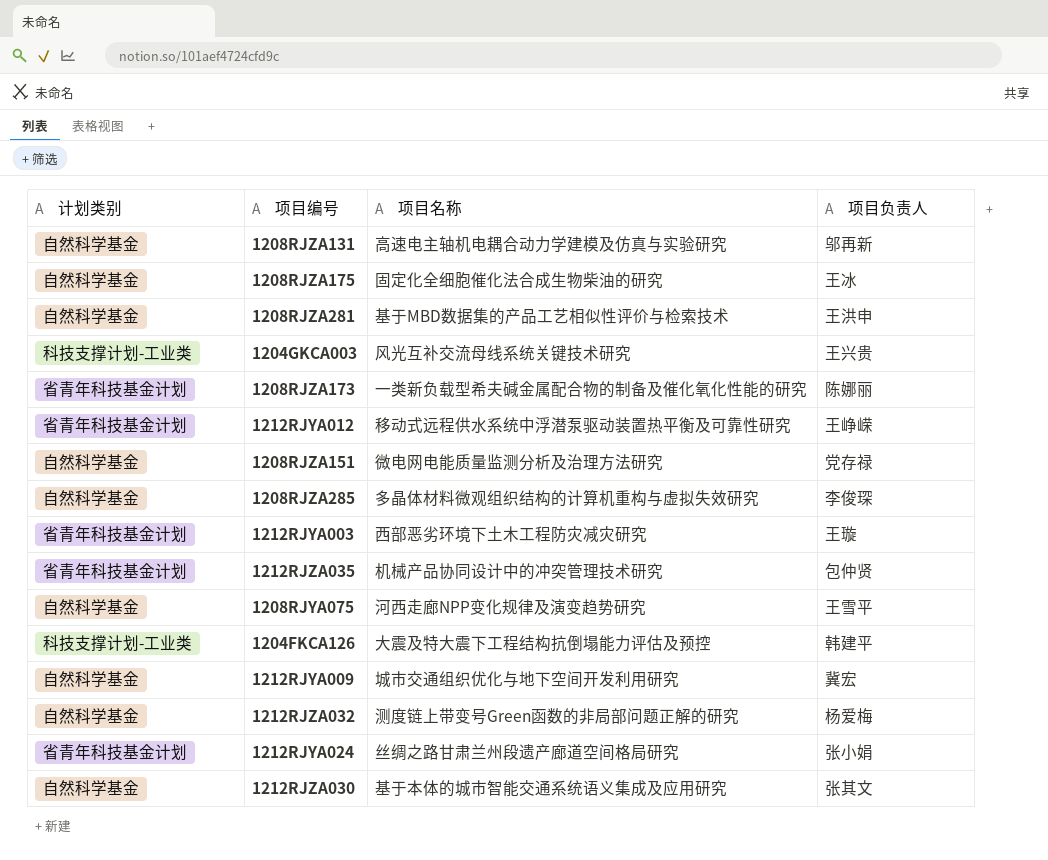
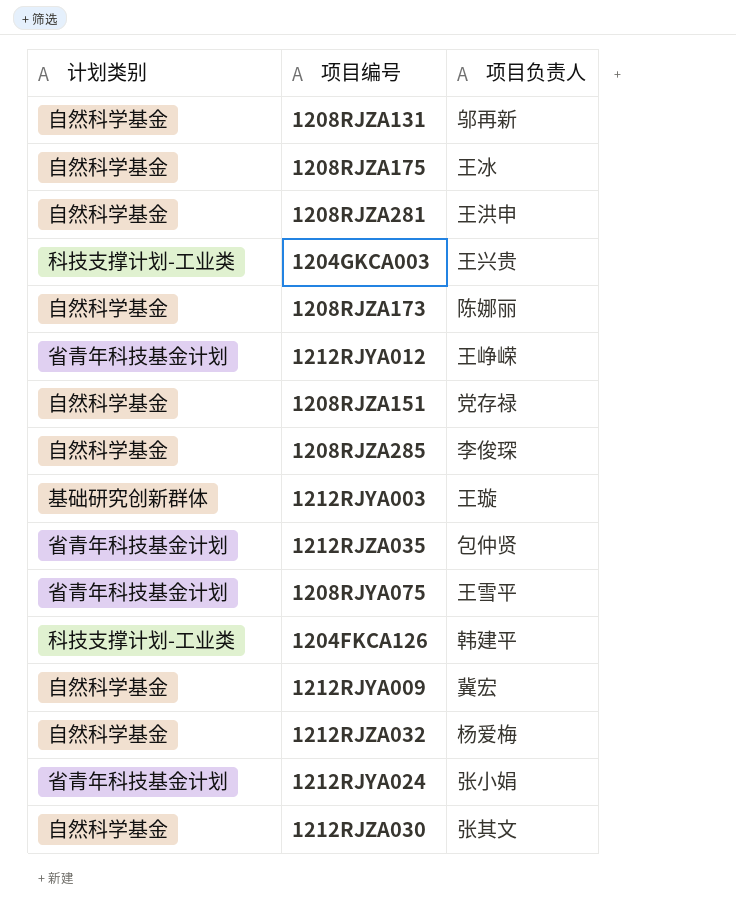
column 项目名称 | position: 3 -> none
1208RJZA173 | 计划类别: 省青年科技基金计划 -> 自然科学基金
1212RJYA003 | 计划类别: 省青年科技基金计划 -> 基础研究创新群体
1208RJYA075 | 计划类别: 自然科学基金 -> 省青年科技基金计划

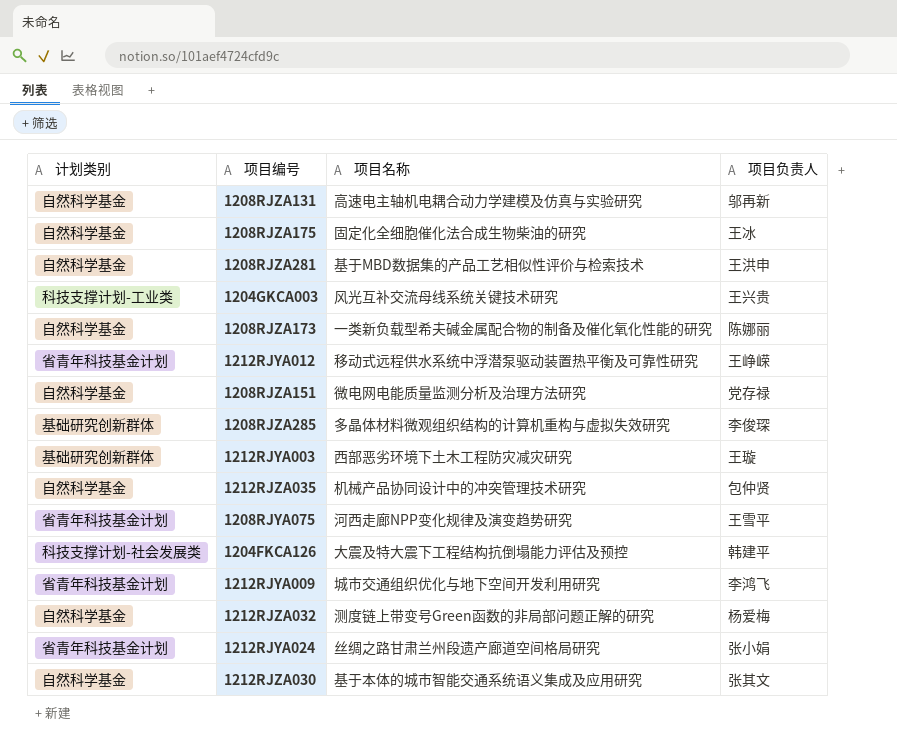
column 项目名称 | position: none -> 3
1208RJZA285 | 计划类别: 自然科学基金 -> 基础研究创新群体
1212RJZA035 | 计划类别: 省青年科技基金计划 -> 自然科学基金
1204FKCA126 | 计划类别: 科技支撑计划-工业类 -> 科技支撑计划-社会发展类
1212RJYA009 | 计划类别: 自然科学基金 -> 省青年科技基金计划
1212RJYA009 | 项目负责人: 冀宏 -> 李鸿飞

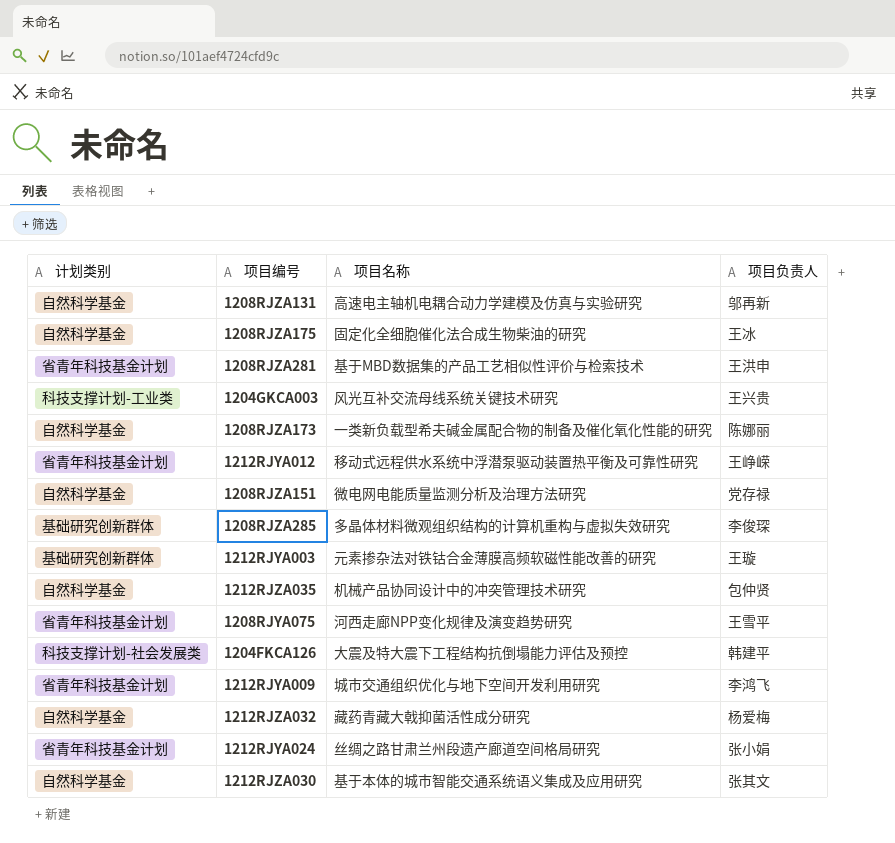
1208RJZA281 | 计划类别: 自然科学基金 -> 省青年科技基金计划
1212RJYA003 | 项目名称: 西部恶劣环境下土木工程防灾减灾研究 -> 元素掺杂法对铁钴合金薄膜高频软磁性能改善的研究
1212RJZA032 | 项目名称: 测度链上带变号Green函数的非局部问题正解的研究 -> 藏药青藏大戟抑菌活性成分研究

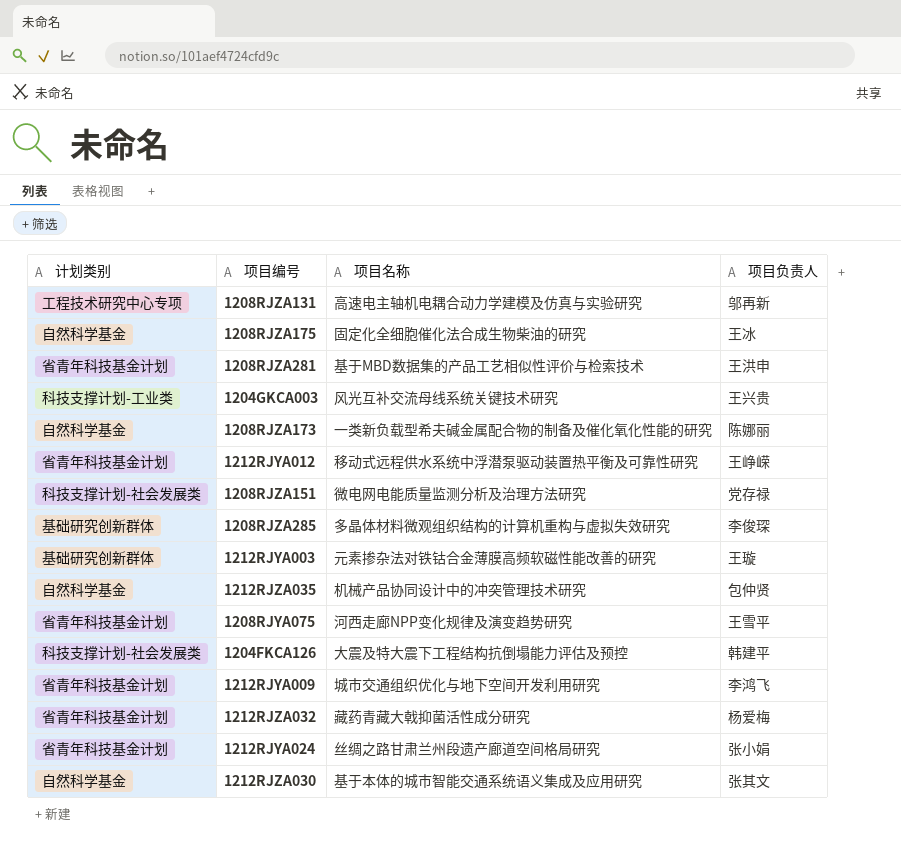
1208RJZA131 | 计划类别: 自然科学基金 -> 工程技术研究中心专项
1208RJZA151 | 计划类别: 自然科学基金 -> 科技支撑计划-社会发展类
1212RJZA032 | 计划类别: 自然科学基金 -> 省青年科技基金计划

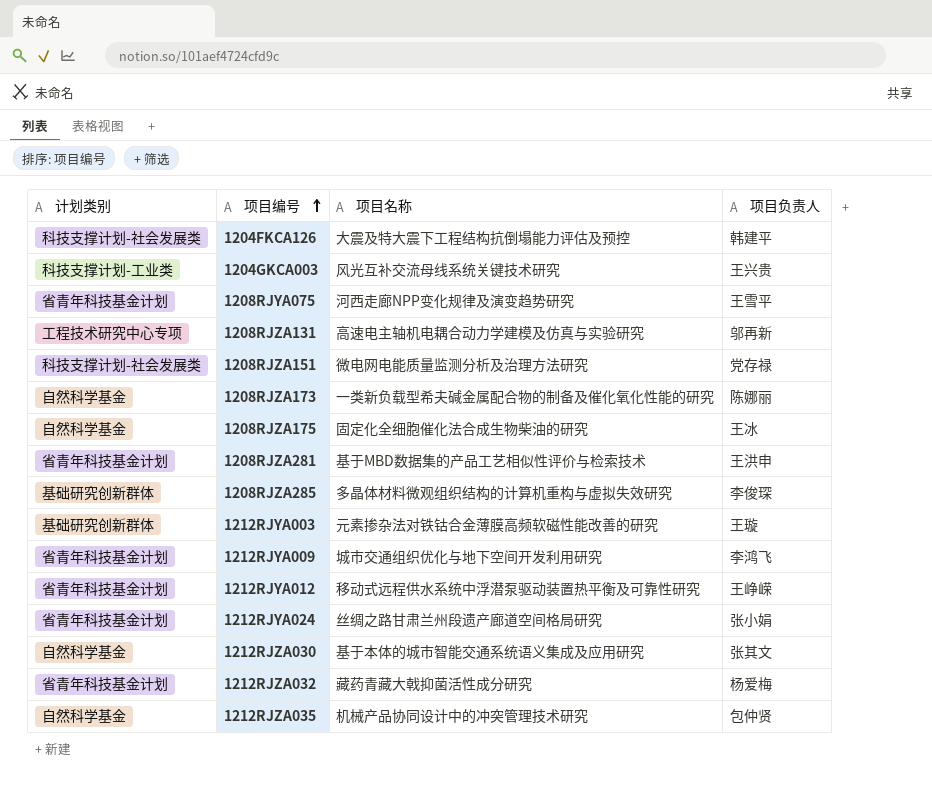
row order: none -> 项目编号 ascending

